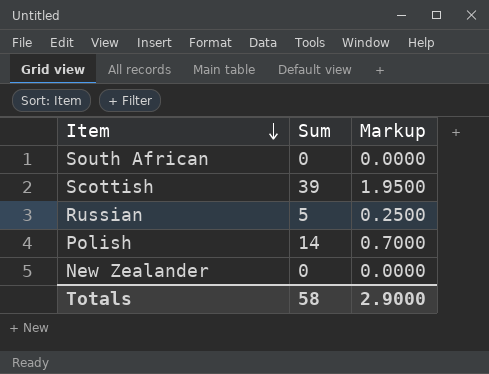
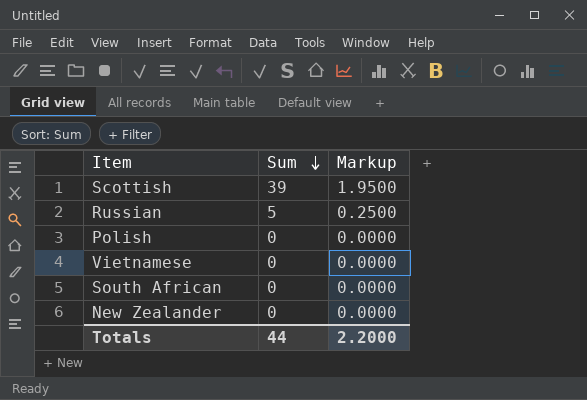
row order: Item descending -> Sum descending
Polish | Sum: 14 -> 0
Polish | Markup: 0.7000 -> 0.0000
row Vietnamese: none -> 0 | 0.0000
Totals | Sum: 58 -> 44
Totals | Markup: 2.9000 -> 2.2000

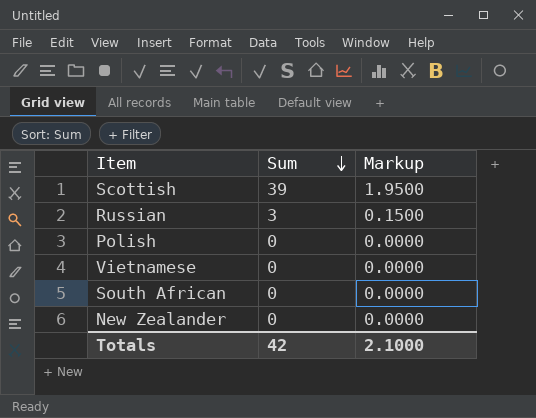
Russian | Sum: 5 -> 3
Russian | Markup: 0.2500 -> 0.1500
Totals | Sum: 44 -> 42
Totals | Markup: 2.2000 -> 2.1000

